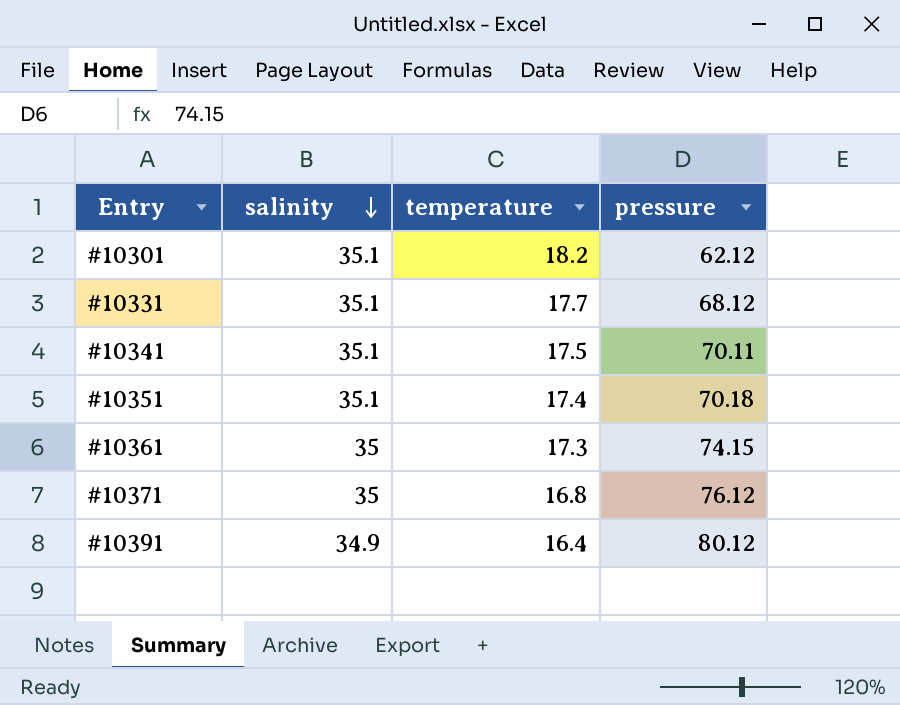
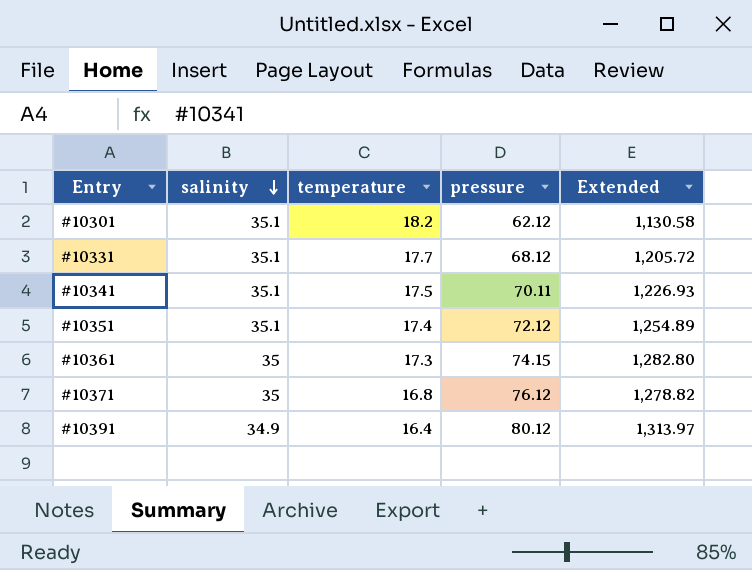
column Extended | formula: none -> [temperature] * [pressure]
#10351 | pressure: 70.18 -> 72.12

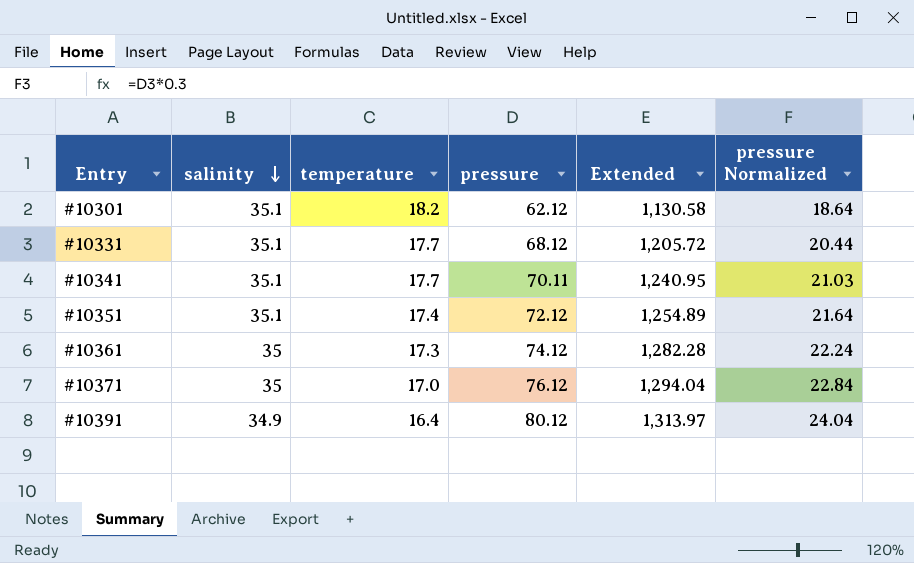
column pressure Normalized | formula: none -> [pressure] * 0.3
#10341 | temperature: 17.5 -> 17.7
#10341 | Extended: 1,226.93 -> 1,240.95
#10361 | pressure: 74.15 -> 74.12
#10361 | Extended: 1,282.80 -> 1,282.28
#10371 | temperature: 16.8 -> 17.0
#10371 | Extended: 1,278.82 -> 1,294.04

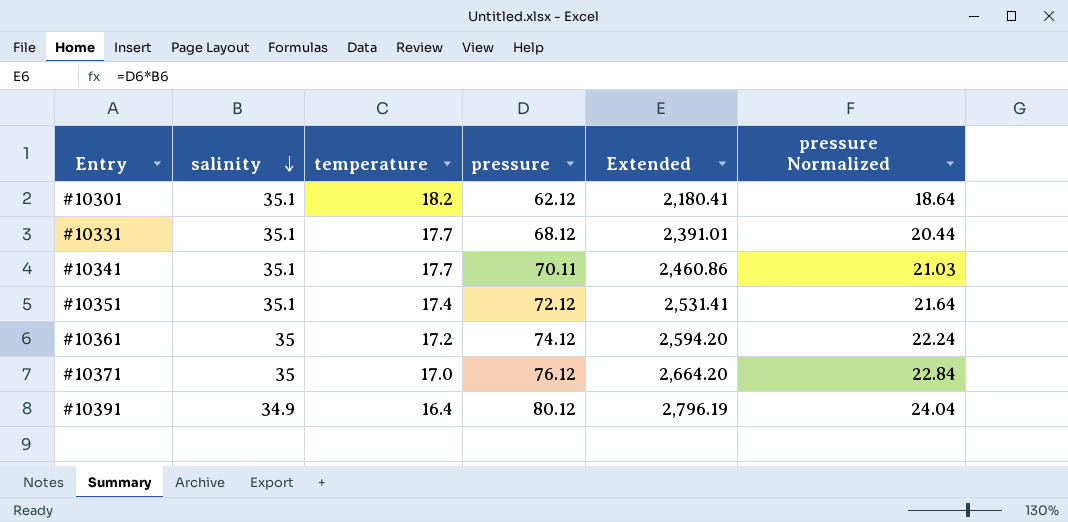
column Extended | formula: [temperature] * [pressure] -> [salinity] * [pressure]
#10361 | temperature: 17.3 -> 17.2

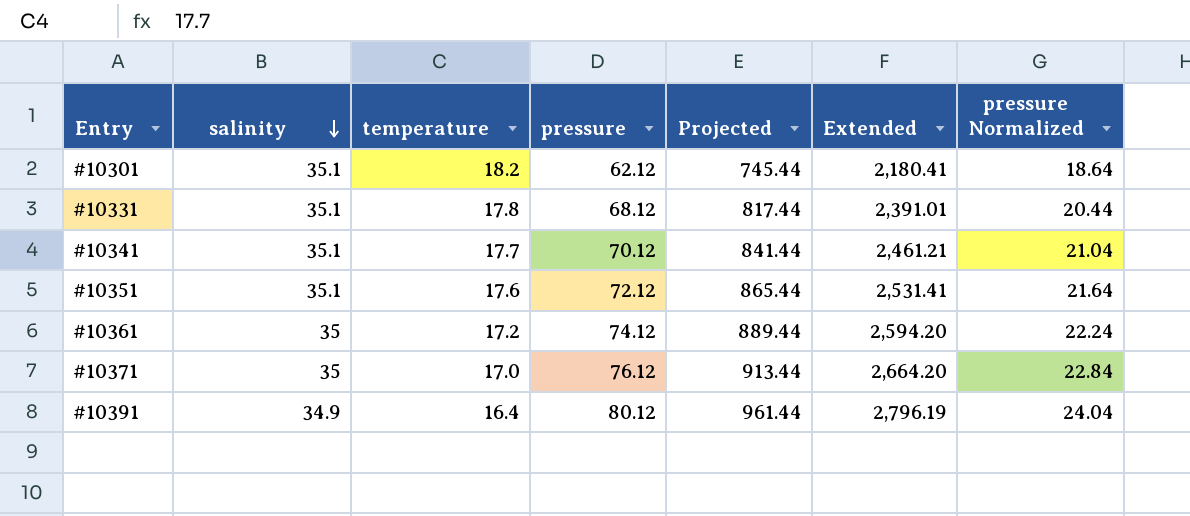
column Projected | formula: none -> [pressure] * 12
#10331 | temperature: 17.7 -> 17.8
#10341 | pressure: 70.11 -> 70.12
#10341 | Extended: 2,460.86 -> 2,461.21
#10341 | pressure Normalized: 21.03 -> 21.04
#10351 | temperature: 17.4 -> 17.6

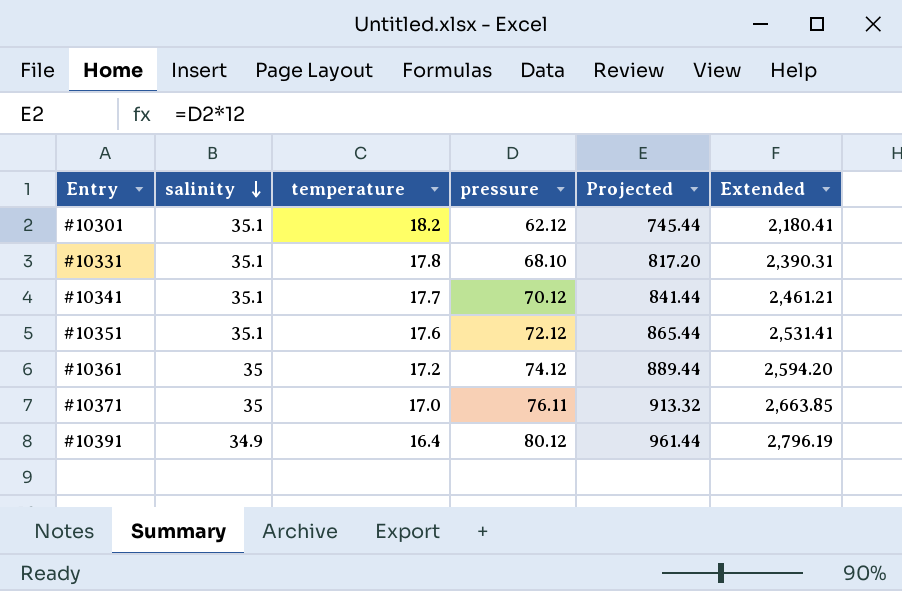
column pressure Normalized | formula: [pressure] * 0.3 -> none
#10331 | pressure: 68.12 -> 68.10
#10331 | Projected: 817.44 -> 817.20
#10331 | Extended: 2,391.01 -> 2,390.31
#10371 | pressure: 76.12 -> 76.11
#10371 | Projected: 913.44 -> 913.32
#10371 | Extended: 2,664.20 -> 2,663.85

